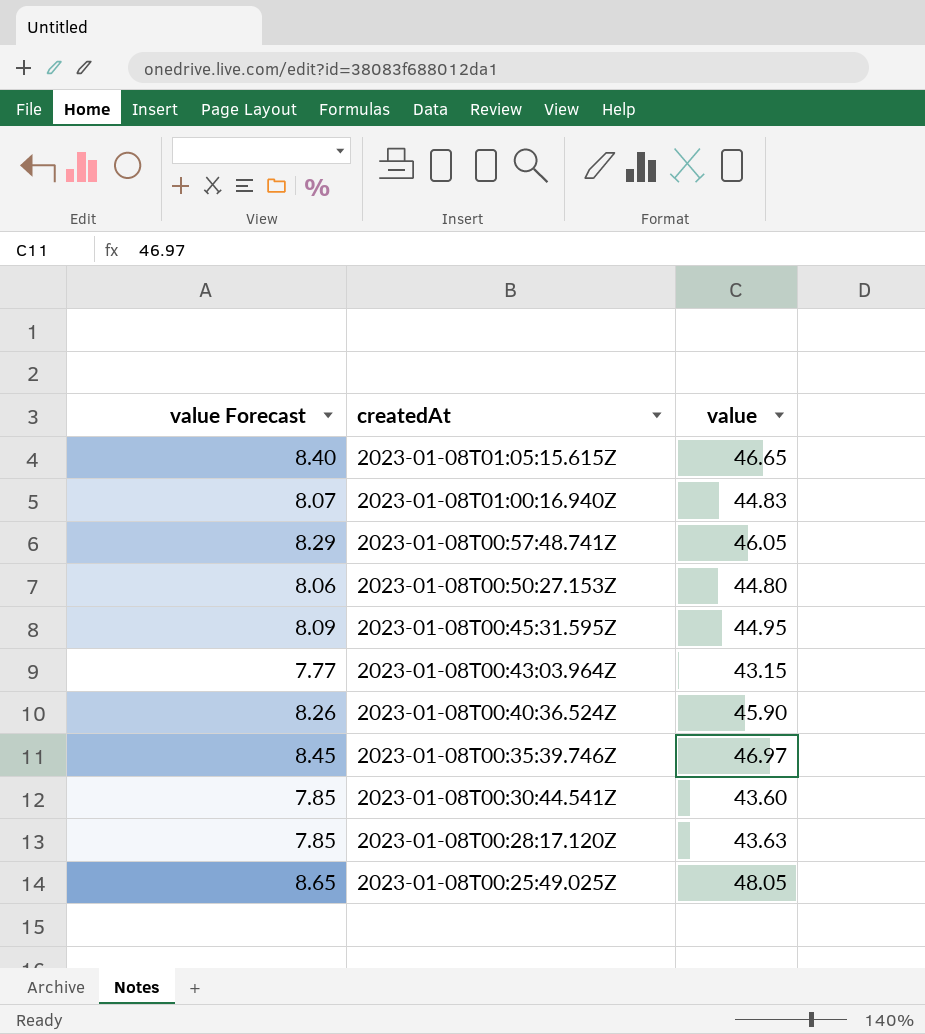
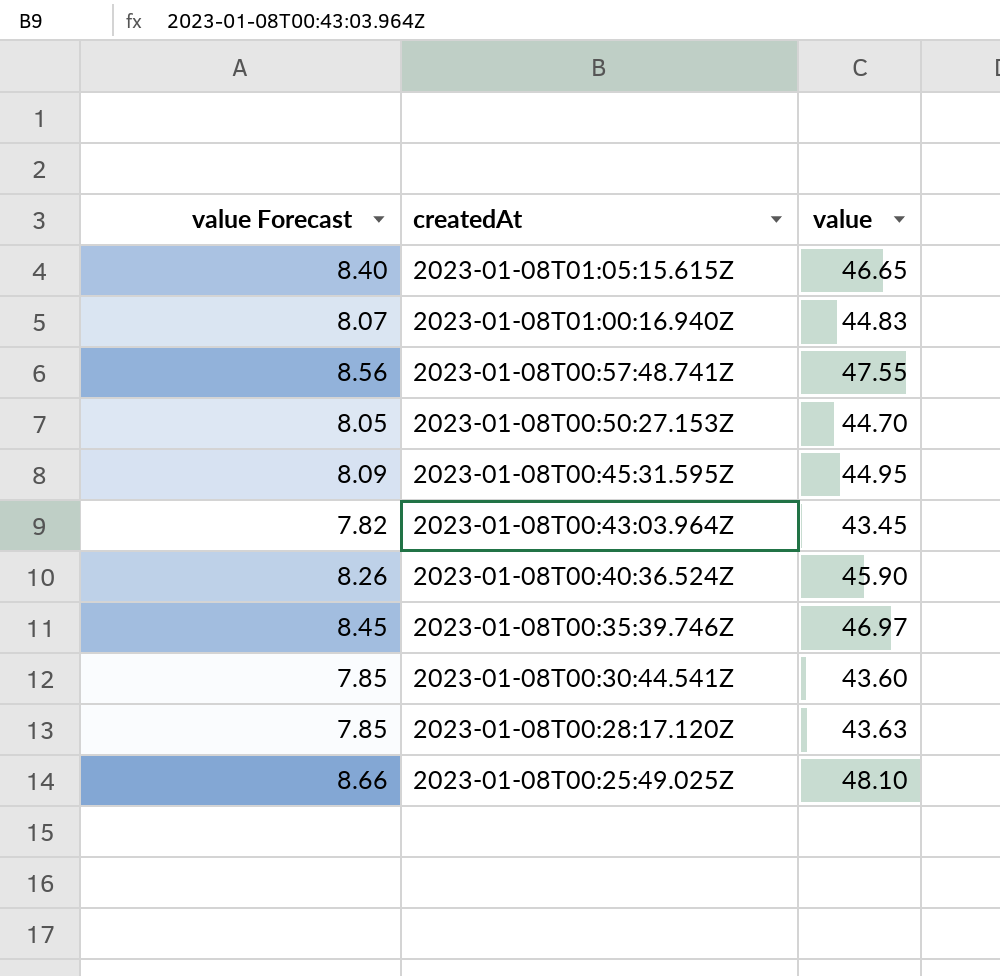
2023-01-08T00:57:48.741Z | value Forecast: 8.29 -> 8.56
2023-01-08T00:57:48.741Z | value: 46.05 -> 47.55
2023-01-08T00:50:27.153Z | value Forecast: 8.06 -> 8.05
2023-01-08T00:50:27.153Z | value: 44.80 -> 44.70
2023-01-08T00:43:03.964Z | value Forecast: 7.77 -> 7.82
2023-01-08T00:43:03.964Z | value: 43.15 -> 43.45
2023-01-08T00:25:49.025Z | value Forecast: 8.65 -> 8.66
2023-01-08T00:25:49.025Z | value: 48.05 -> 48.10

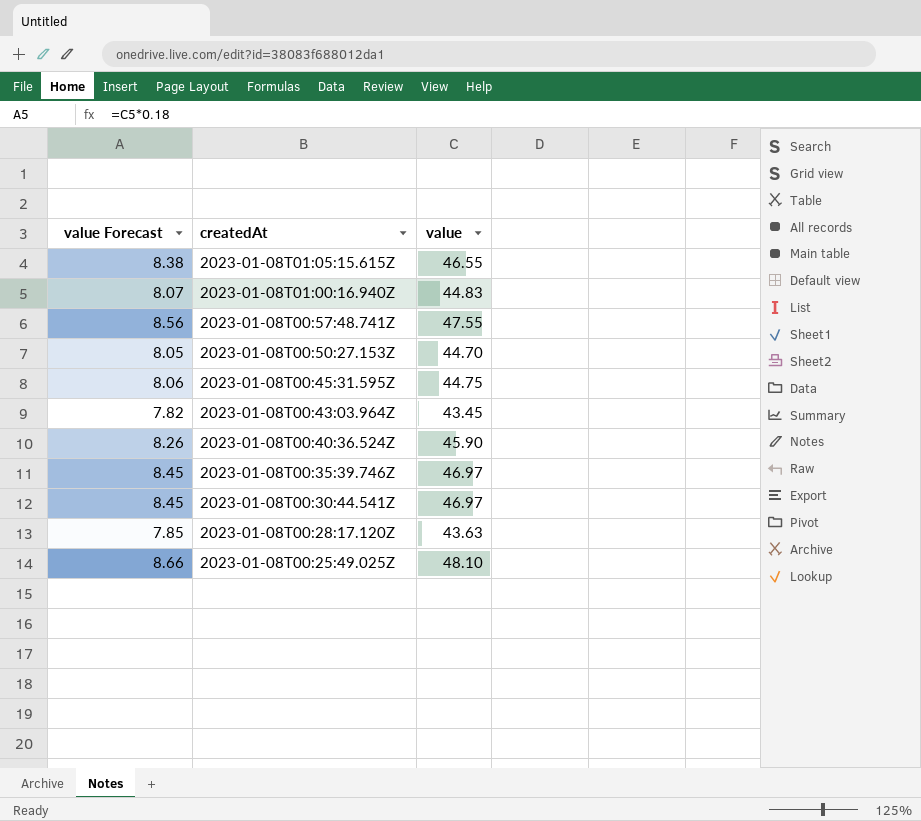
2023-01-08T01:05:15.615Z | value Forecast: 8.40 -> 8.38
2023-01-08T01:05:15.615Z | value: 46.65 -> 46.55
2023-01-08T00:45:31.595Z | value Forecast: 8.09 -> 8.06
2023-01-08T00:45:31.595Z | value: 44.95 -> 44.75
2023-01-08T00:30:44.541Z | value Forecast: 7.85 -> 8.45
2023-01-08T00:30:44.541Z | value: 43.60 -> 46.97

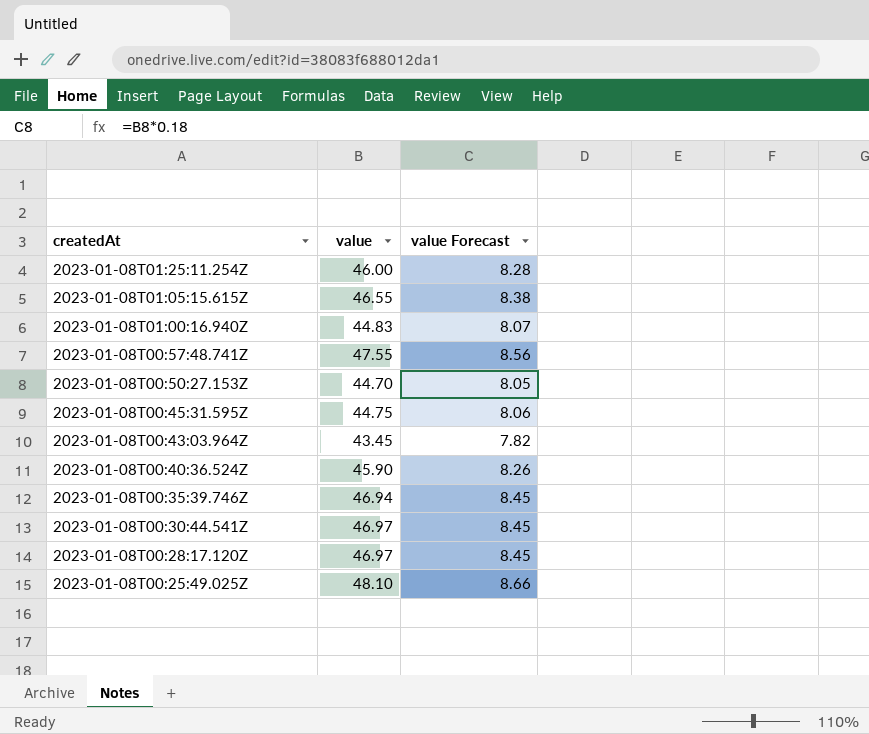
column value Forecast | position: 1 -> 3
row 2023-01-08T01:25:11.254Z: none -> 46.00 | 8.28
2023-01-08T00:35:39.746Z | value: 46.97 -> 46.94
2023-01-08T00:28:17.120Z | value: 43.63 -> 46.97
2023-01-08T00:28:17.120Z | value Forecast: 7.85 -> 8.45

